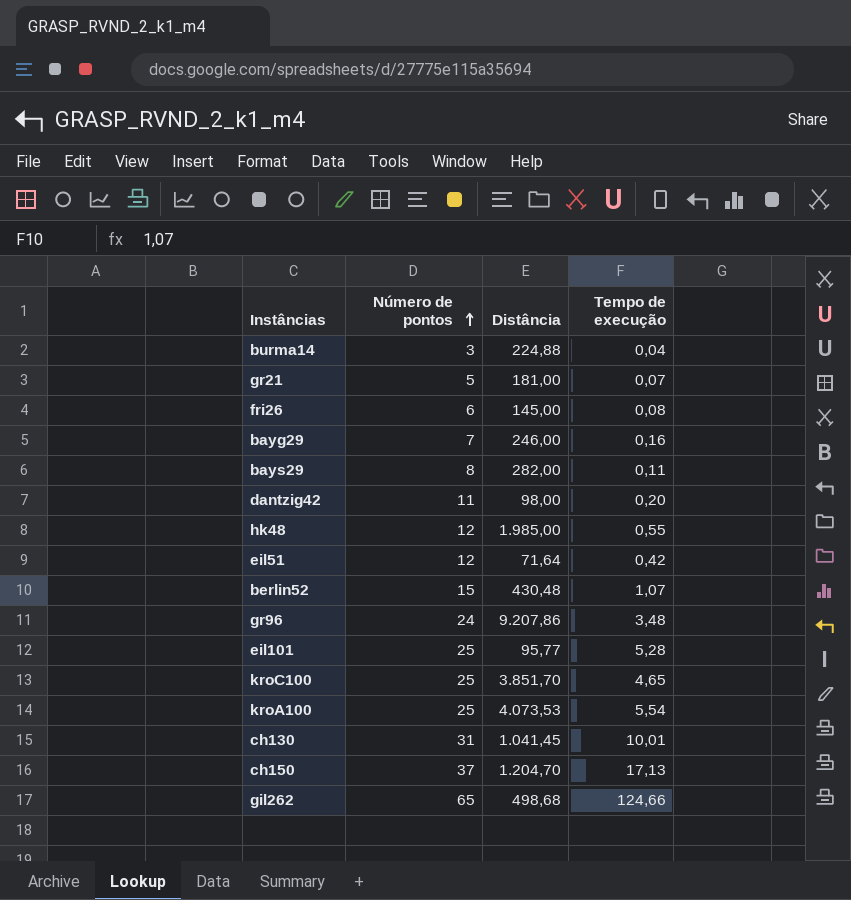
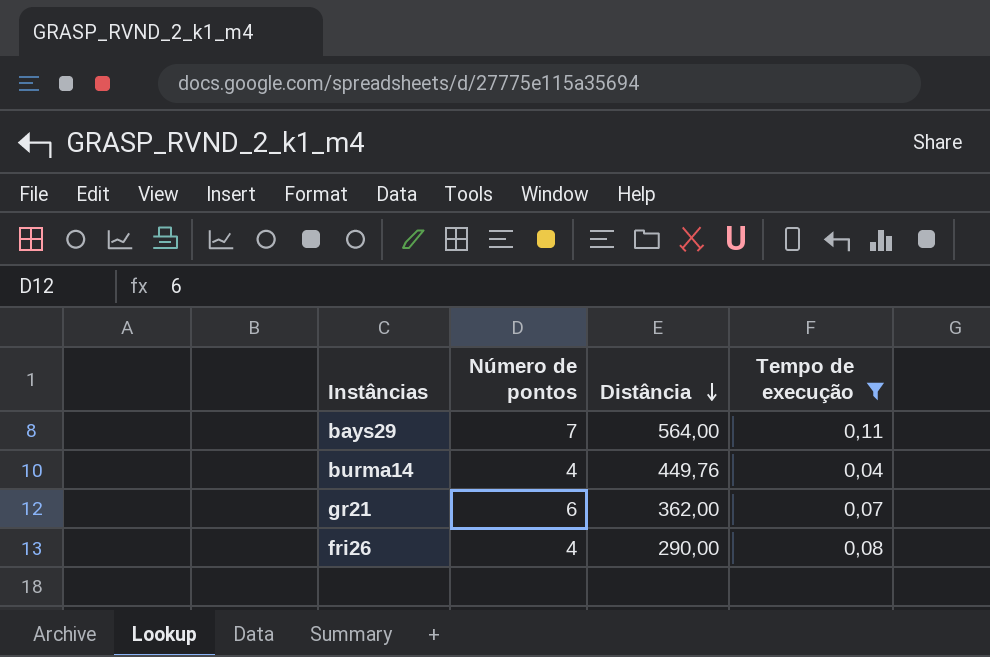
filter: none -> Tempo de execução <= 0,11
row order: Número de pontos ascending -> Distância descending
bays29 | Número de pontos: 8 -> 7
bays29 | Distância: 282,00 -> 564,00
burma14 | Número de pontos: 3 -> 4
burma14 | Distância: 224,88 -> 449,76
gr21 | Número de pontos: 5 -> 6
gr21 | Distância: 181,00 -> 362,00
fri26 | Número de pontos: 6 -> 4
fri26 | Distância: 145,00 -> 290,00

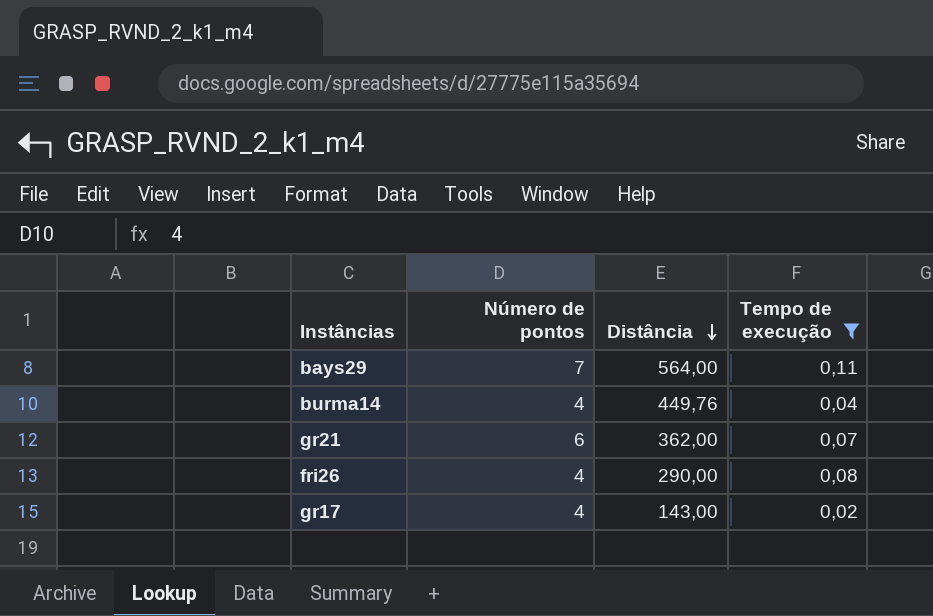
row gr17: none -> 4 | 143,00 | 0,02

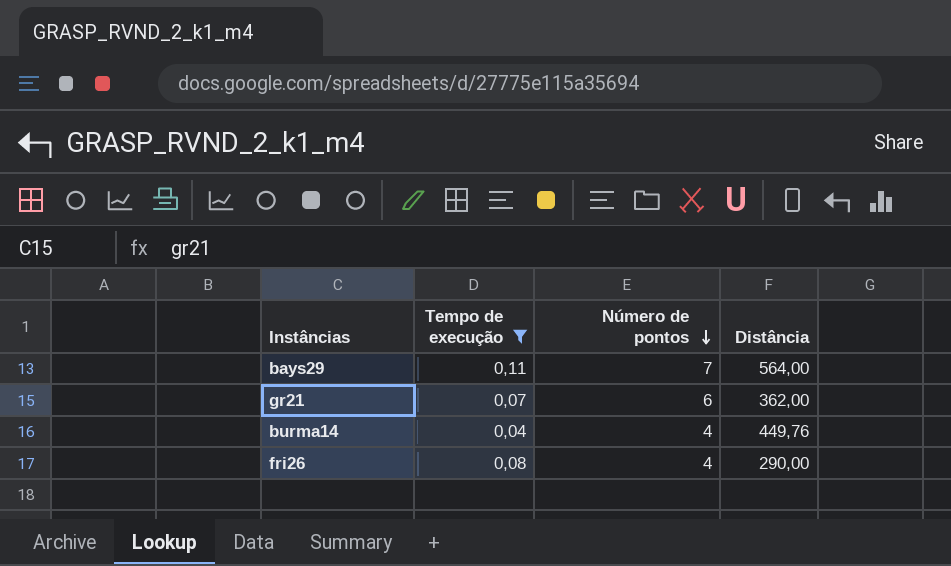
row order: Distância descending -> Número de pontos descending
column Tempo de execução | position: 4 -> 2
row gr17: 4 | 143,00 | 0,02 -> none

